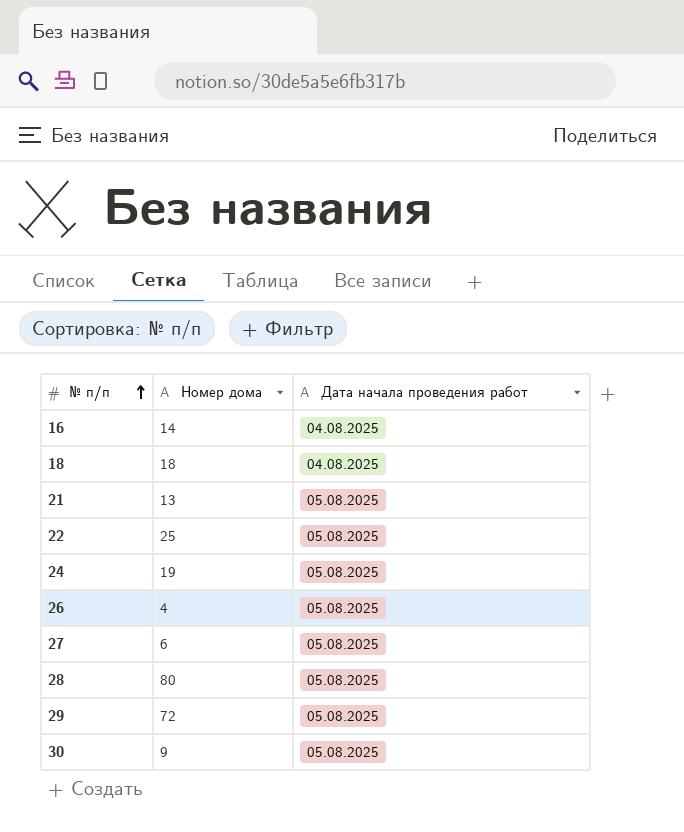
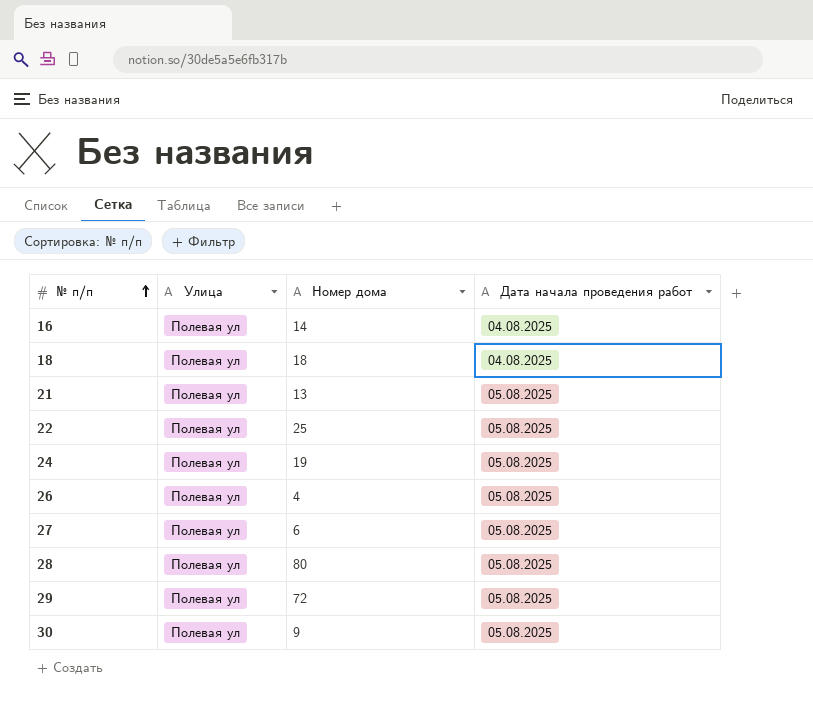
column Улица | position: none -> 2

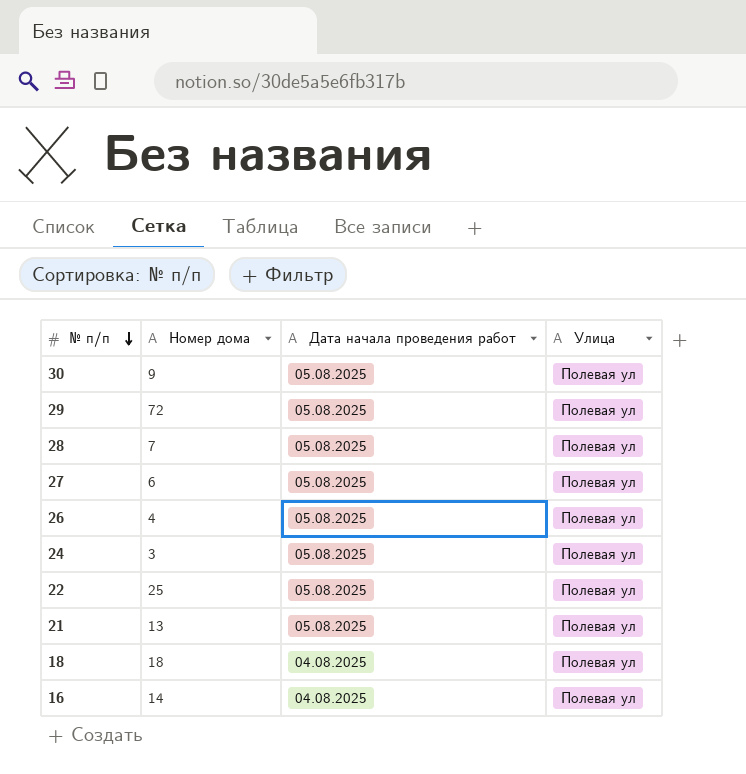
row order: № п/п ascending -> № п/п descending
column Улица | position: 2 -> 4
28 | Номер дома: 80 -> 7
24 | Номер дома: 19 -> 3

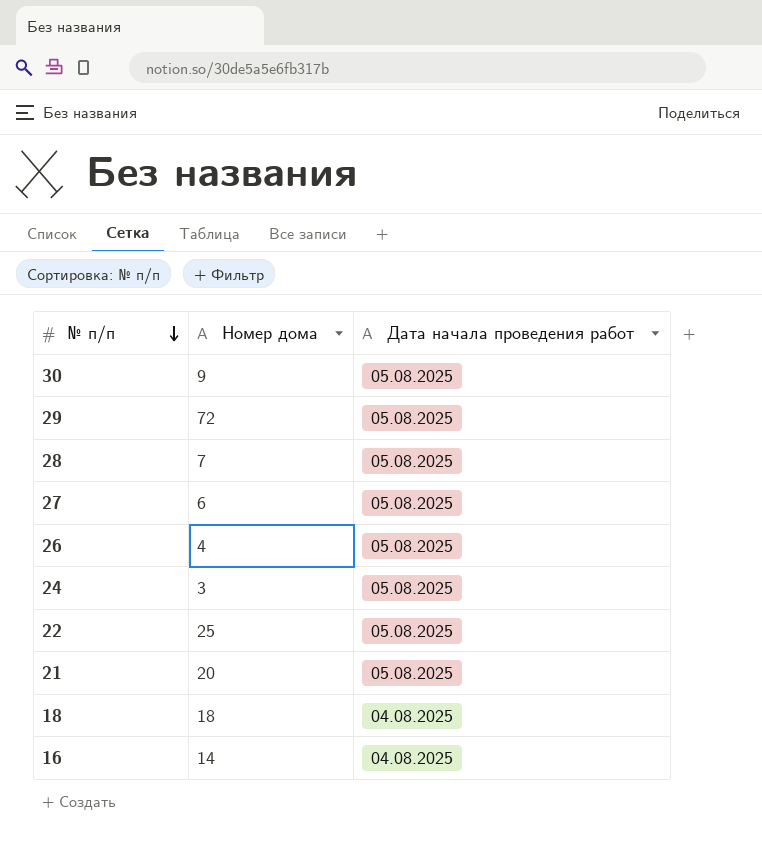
column Улица | position: 4 -> none
21 | Номер дома: 13 -> 20

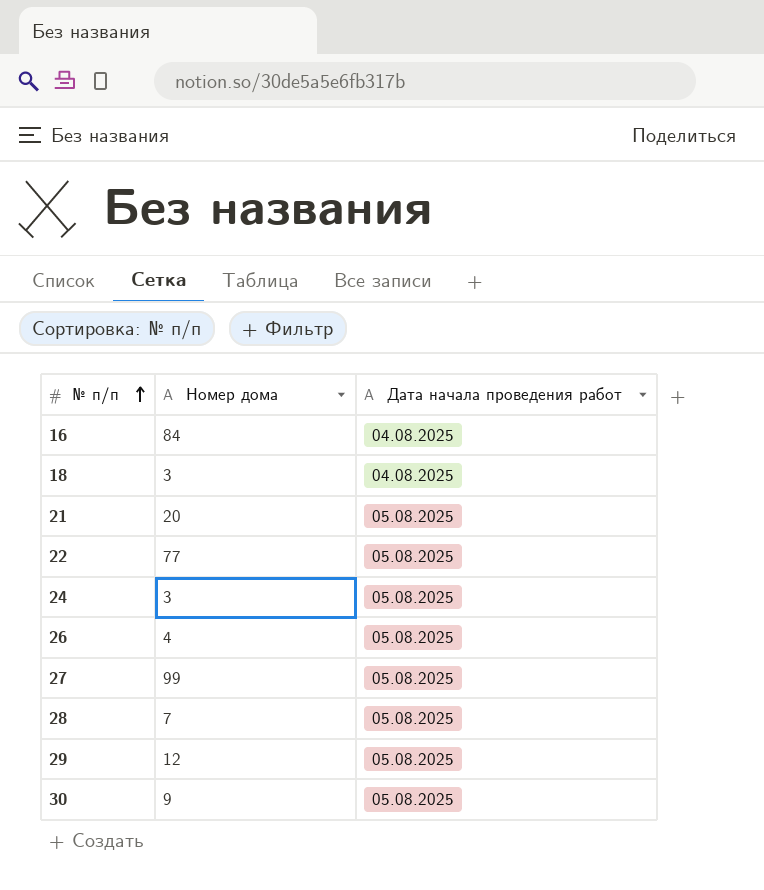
row order: № п/п descending -> № п/п ascending
16 | Номер дома: 14 -> 84
18 | Номер дома: 18 -> 3
22 | Номер дома: 25 -> 77
27 | Номер дома: 6 -> 99
29 | Номер дома: 72 -> 12

